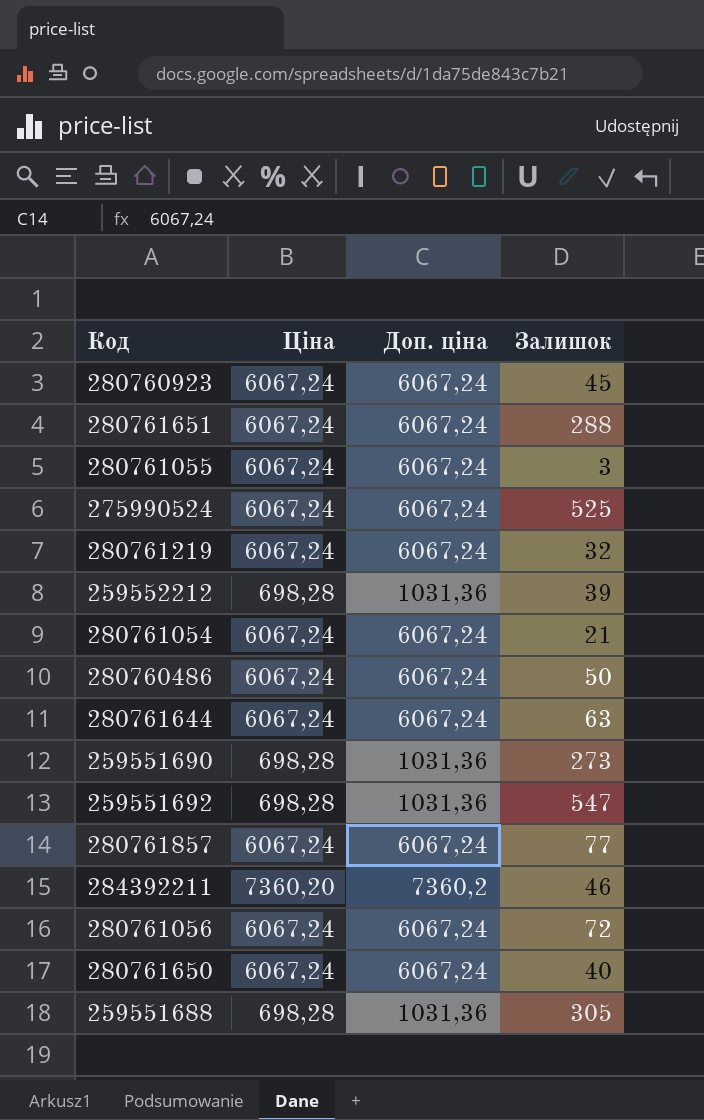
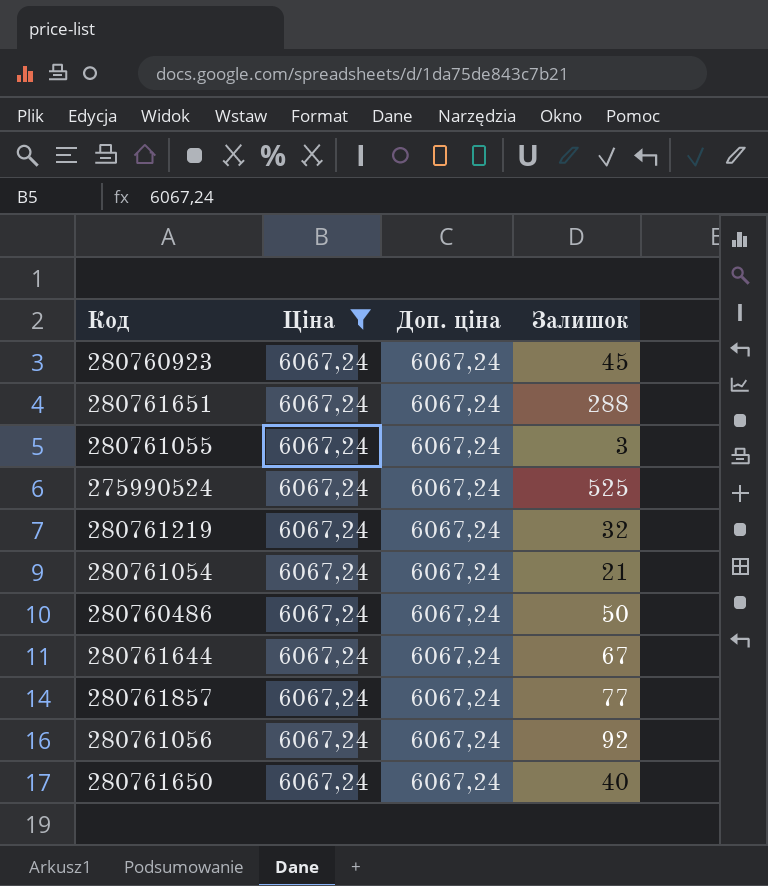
filter: none -> Ціна = 6067,24
280761644 | Залишок: 63 -> 67
280761056 | Залишок: 72 -> 92

